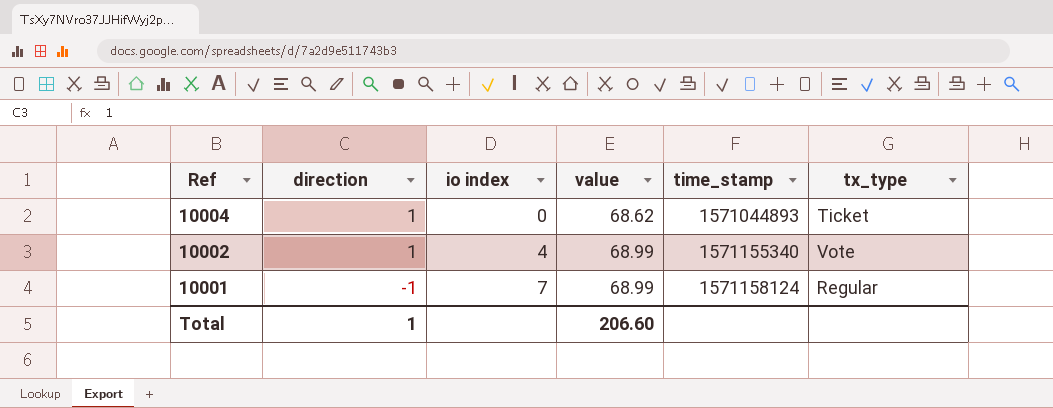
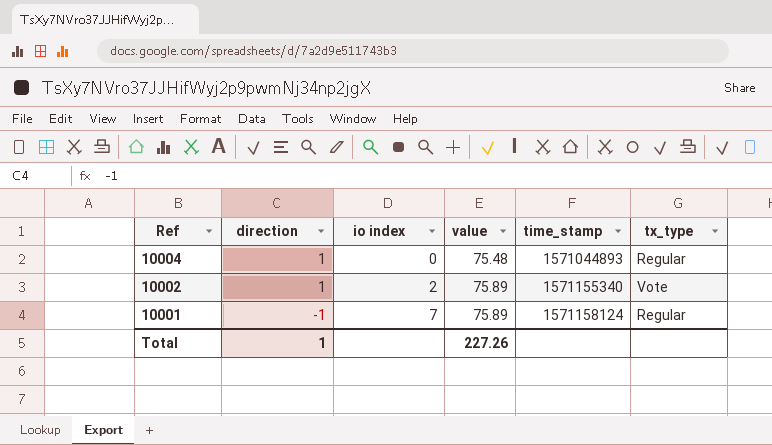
10004 | value: 68.62 -> 75.48
10004 | tx_type: Ticket -> Regular
10002 | io index: 4 -> 2
10002 | value: 68.99 -> 75.89
10001 | value: 68.99 -> 75.89
Total | value: 206.60 -> 227.26

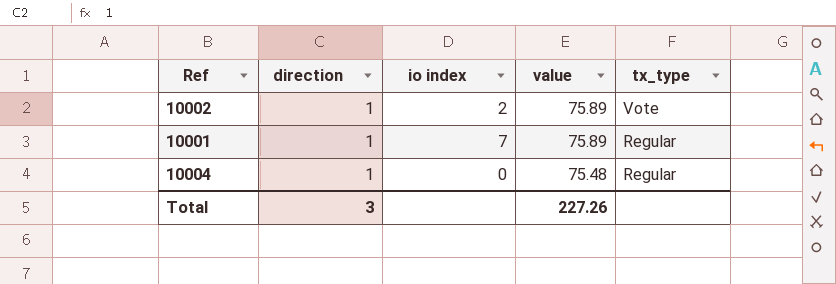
row order: Ref descending -> value descending
column time_stamp | position: 5 -> none
10001 | direction: -1 -> 1
Total | direction: 1 -> 3

